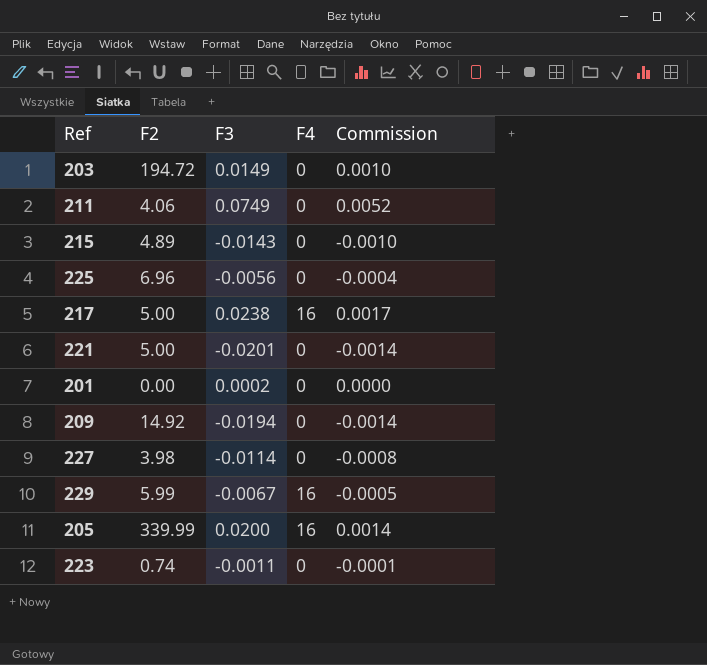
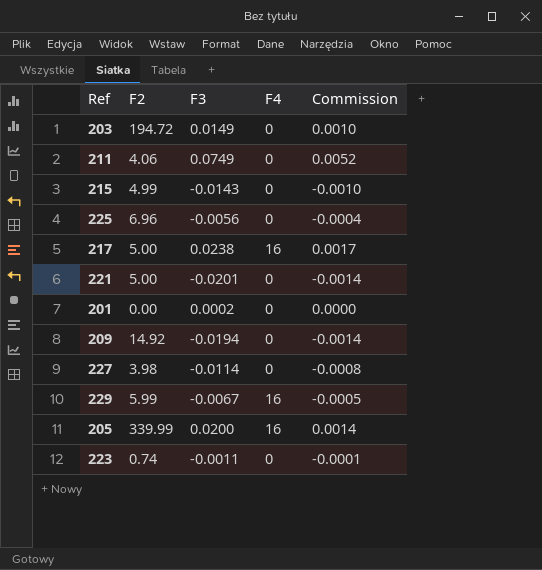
215 | F2: 4.89 -> 4.99

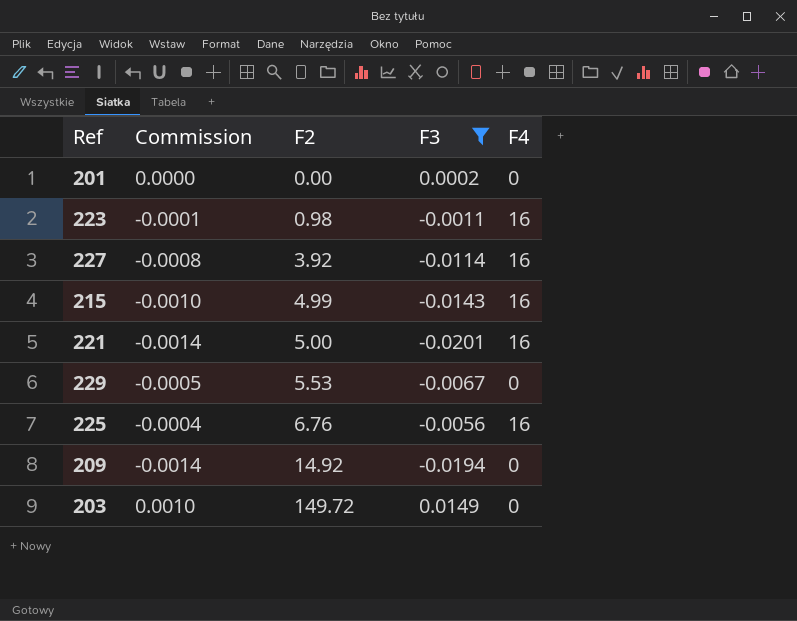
filter: none -> F3 <= 0.0149
row order: none -> F2 ascending
column Commission | position: 5 -> 2
223 | F2: 0.74 -> 0.98
223 | F4: 0 -> 16
227 | F2: 3.98 -> 3.92
227 | F4: 0 -> 16
215 | F4: 0 -> 16
221 | F4: 0 -> 16
229 | F2: 5.99 -> 5.53
229 | F4: 16 -> 0
225 | F2: 6.96 -> 6.76
225 | F4: 0 -> 16
203 | F2: 194.72 -> 149.72

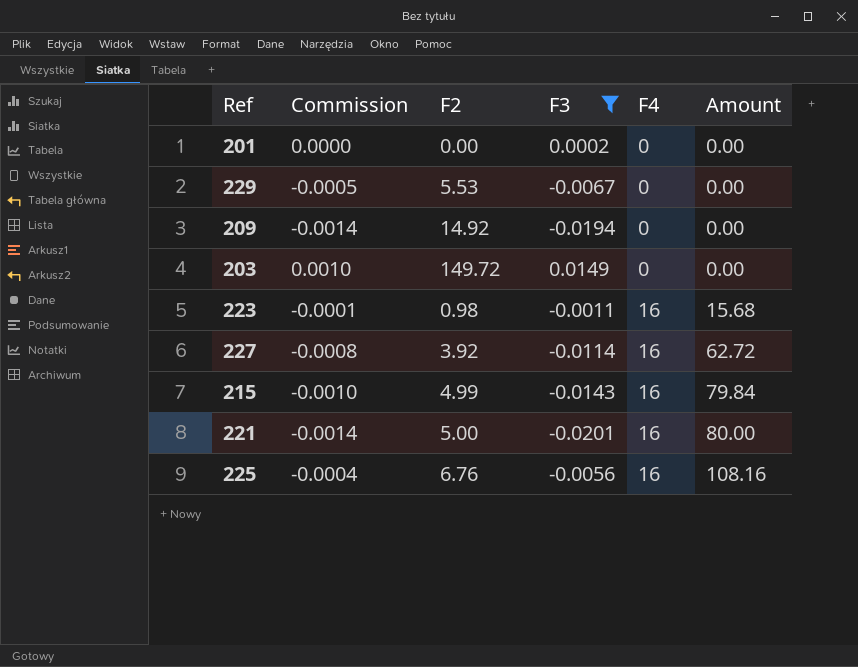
row order: F2 ascending -> F4 ascending
column Amount | formula: none -> [F2] * [F4]

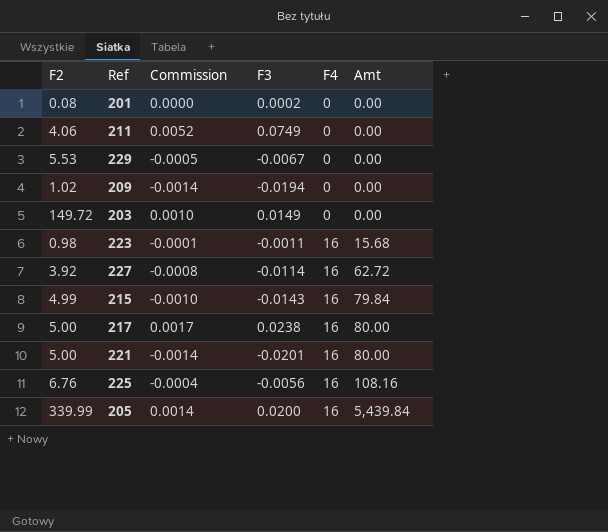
filter: F3 <= 0.0149 -> none
column F2 | position: 3 -> 1
column name: Amount -> Amt
201 | F2: 0.00 -> 0.08
209 | F2: 14.92 -> 1.02

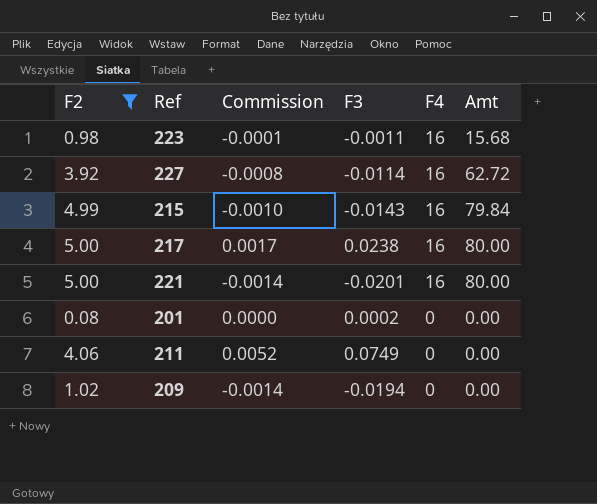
filter: none -> F2 <= 5.00
row order: F4 ascending -> F4 descending

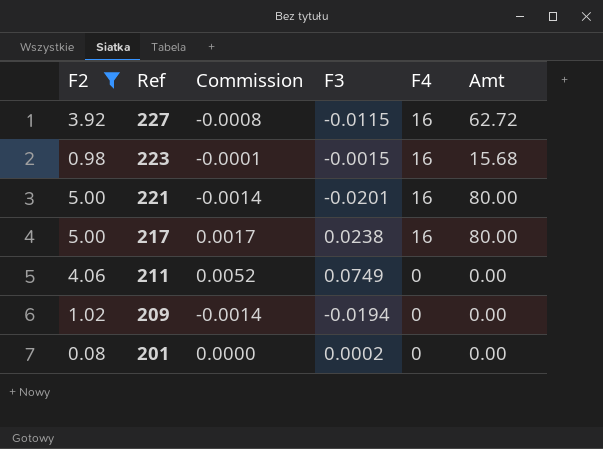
row order: F4 descending -> Ref descending
row 215: 4.99 | -0.0010 | -0.0143 | 16 | 79.84 -> none
227 | F3: -0.0114 -> -0.0115
223 | F3: -0.0011 -> -0.0015

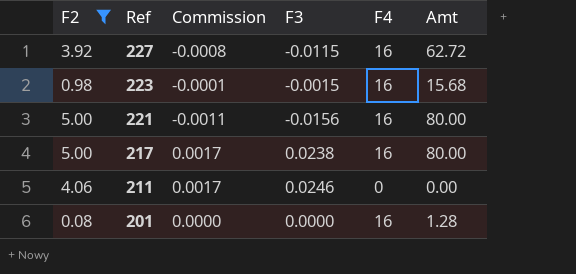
row 209: 1.02 | -0.0014 | -0.0194 | 0 | 0.00 -> none
221 | Commission: -0.0014 -> -0.0011
221 | F3: -0.0201 -> -0.0156
211 | Commission: 0.0052 -> 0.0017
211 | F3: 0.0749 -> 0.0246
201 | F3: 0.0002 -> 0.0000
201 | F4: 0 -> 16
201 | Amt: 0.00 -> 1.28

